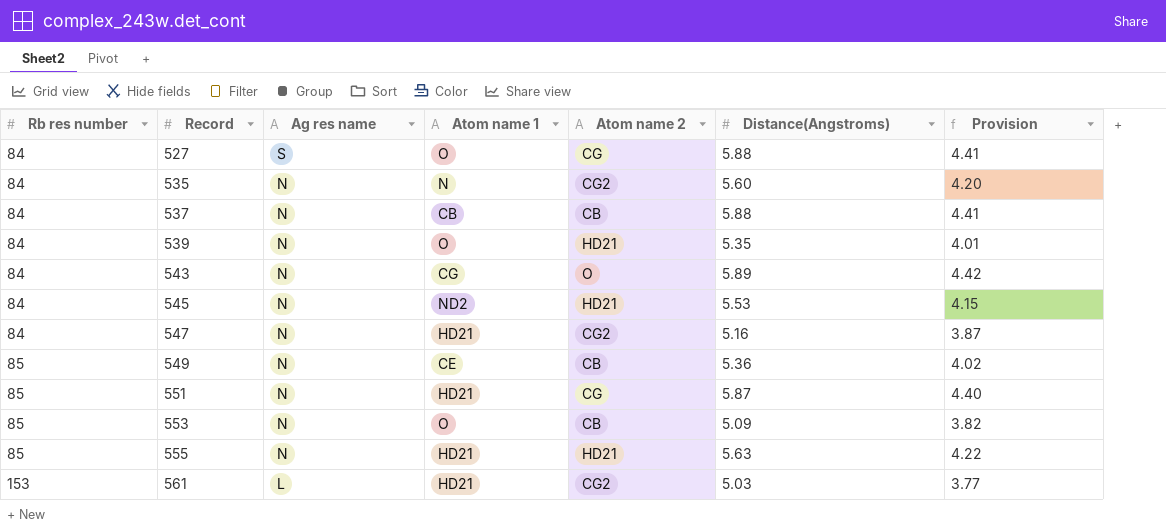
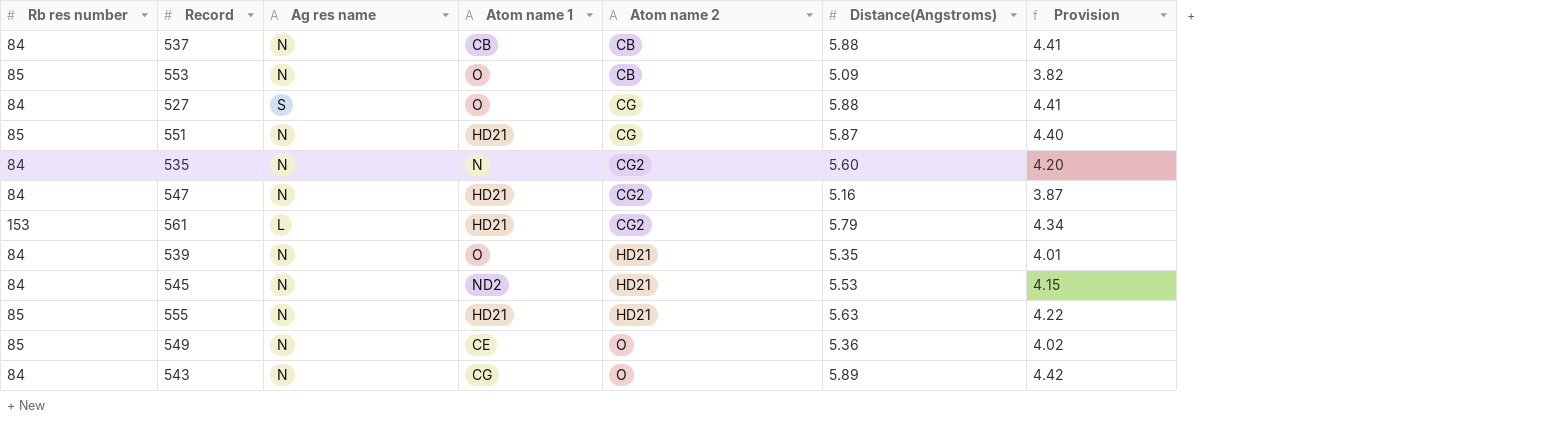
row order: Rb res number ascending -> Atom name 2 ascending
561 | Distance(Angstroms): 5.03 -> 5.79
561 | Provision: 3.77 -> 4.34
549 | Atom name 2: CB -> O

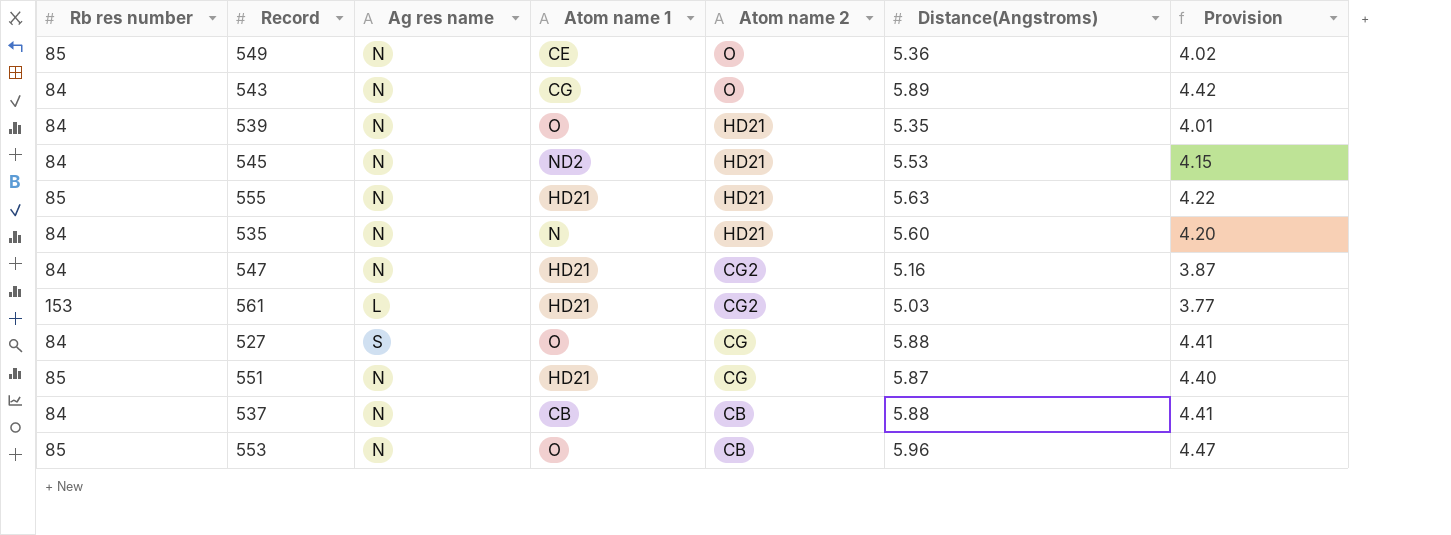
row order: Atom name 2 ascending -> Atom name 2 descending
535 | Atom name 2: CG2 -> HD21
561 | Distance(Angstroms): 5.79 -> 5.03
561 | Provision: 4.34 -> 3.77
553 | Distance(Angstroms): 5.09 -> 5.96
553 | Provision: 3.82 -> 4.47

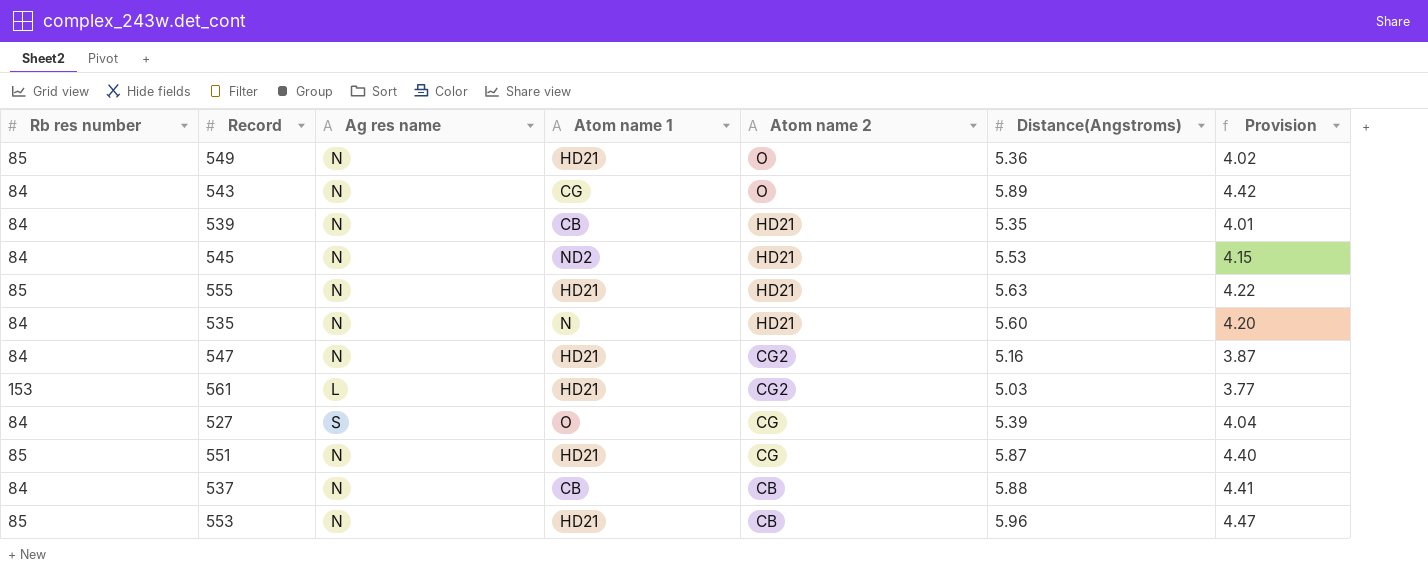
549 | Atom name 1: CE -> HD21
539 | Atom name 1: O -> CB
527 | Distance(Angstroms): 5.88 -> 5.39
527 | Provision: 4.41 -> 4.04
553 | Atom name 1: O -> HD21

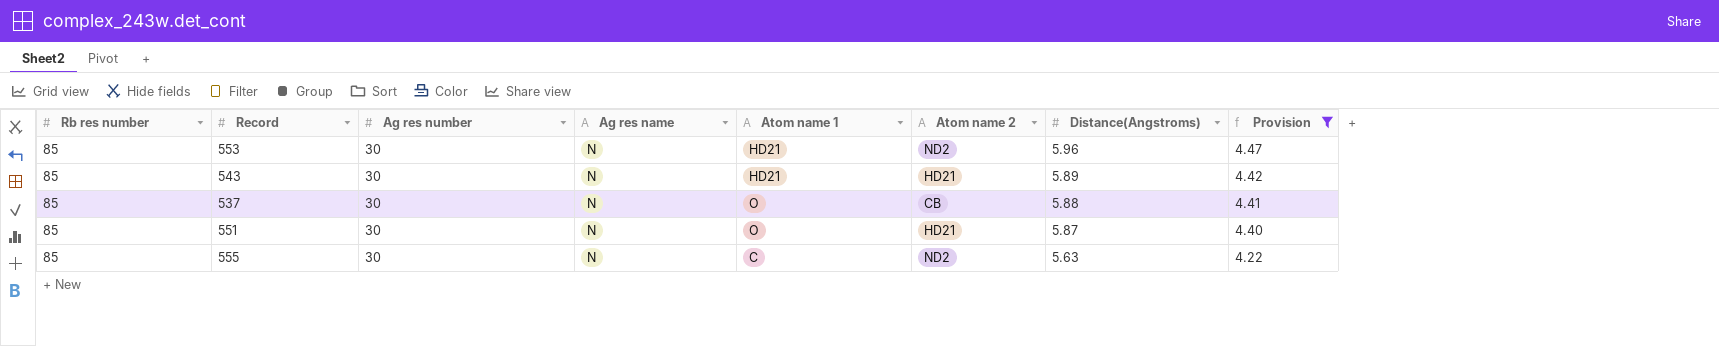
filter: none -> Provision >= 4.22
row order: Atom name 2 descending -> Distance(Angstroms) descending
column Ag res number | position: none -> 3
553 | Atom name 2: CB -> ND2
543 | Rb res number: 84 -> 85
543 | Atom name 1: CG -> HD21
543 | Atom name 2: O -> HD21
537 | Rb res number: 84 -> 85
537 | Atom name 1: CB -> O
551 | Atom name 1: HD21 -> O
551 | Atom name 2: CG -> HD21
555 | Atom name 1: HD21 -> C
555 | Atom name 2: HD21 -> ND2

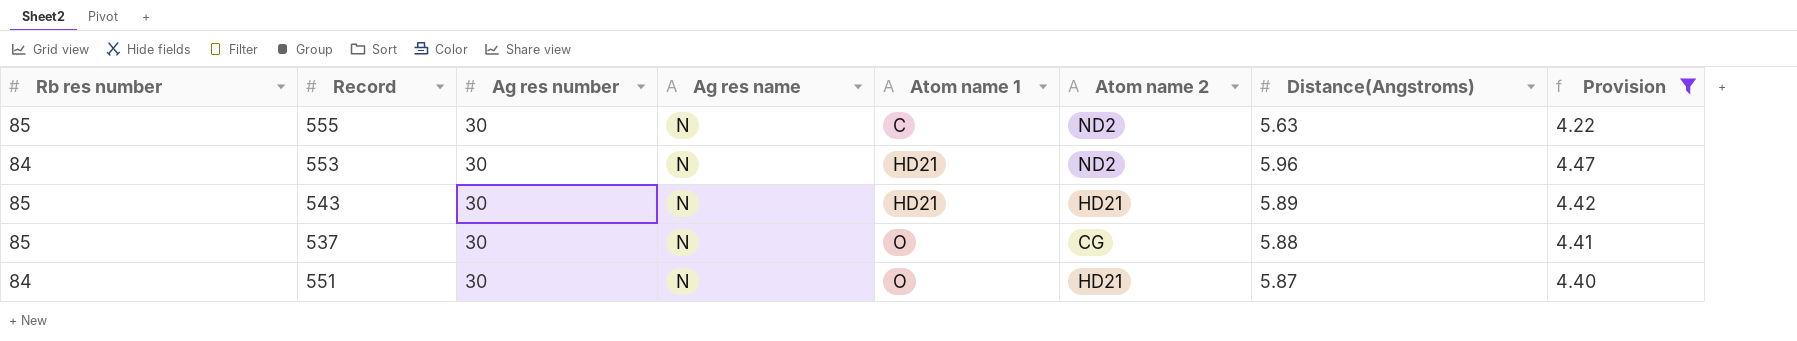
row order: Distance(Angstroms) descending -> Atom name 1 ascending
553 | Rb res number: 85 -> 84
537 | Atom name 2: CB -> CG
551 | Rb res number: 85 -> 84

